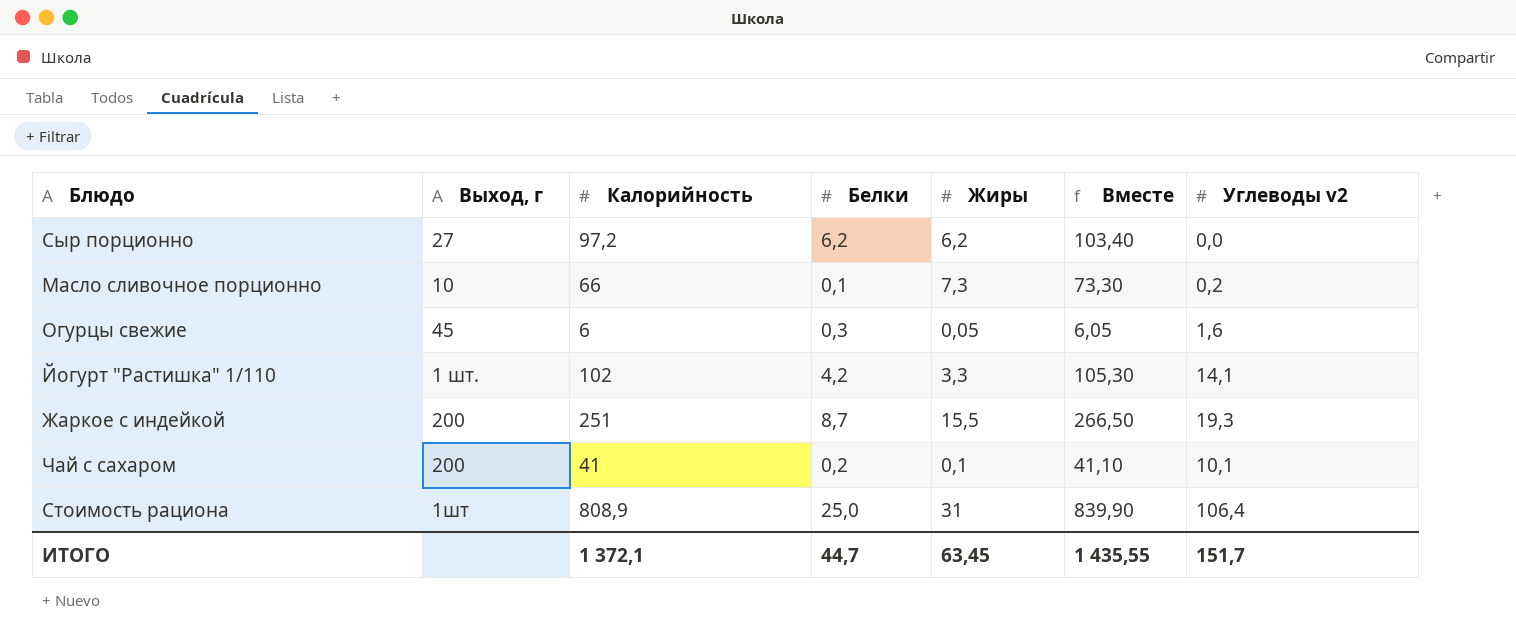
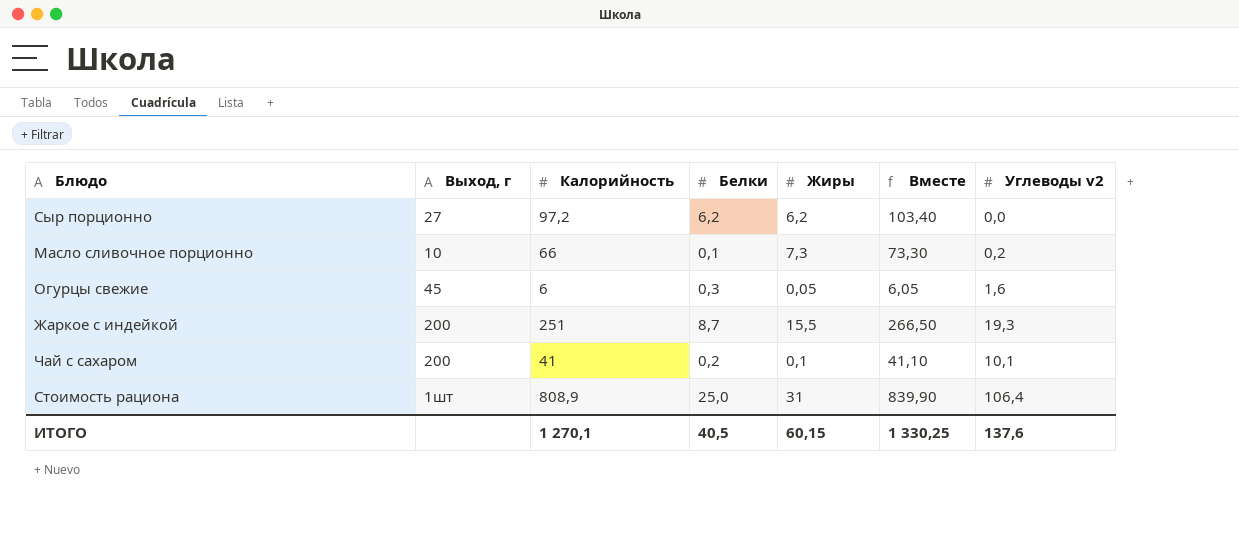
row Йогурт "Растишка" 1/110: 1 шт. | 102 | 4,2 | 3,3 | 105,30 | 14,1 -> none
ИТОГО | Калорийность: 1 372,1 -> 1 270,1
ИТОГО | Белки: 44,7 -> 40,5
ИТОГО | Жиры: 63,45 -> 60,15
ИТОГО | Вместе: 1 435,55 -> 1 330,25
ИТОГО | Углеводы v2: 151,7 -> 137,6

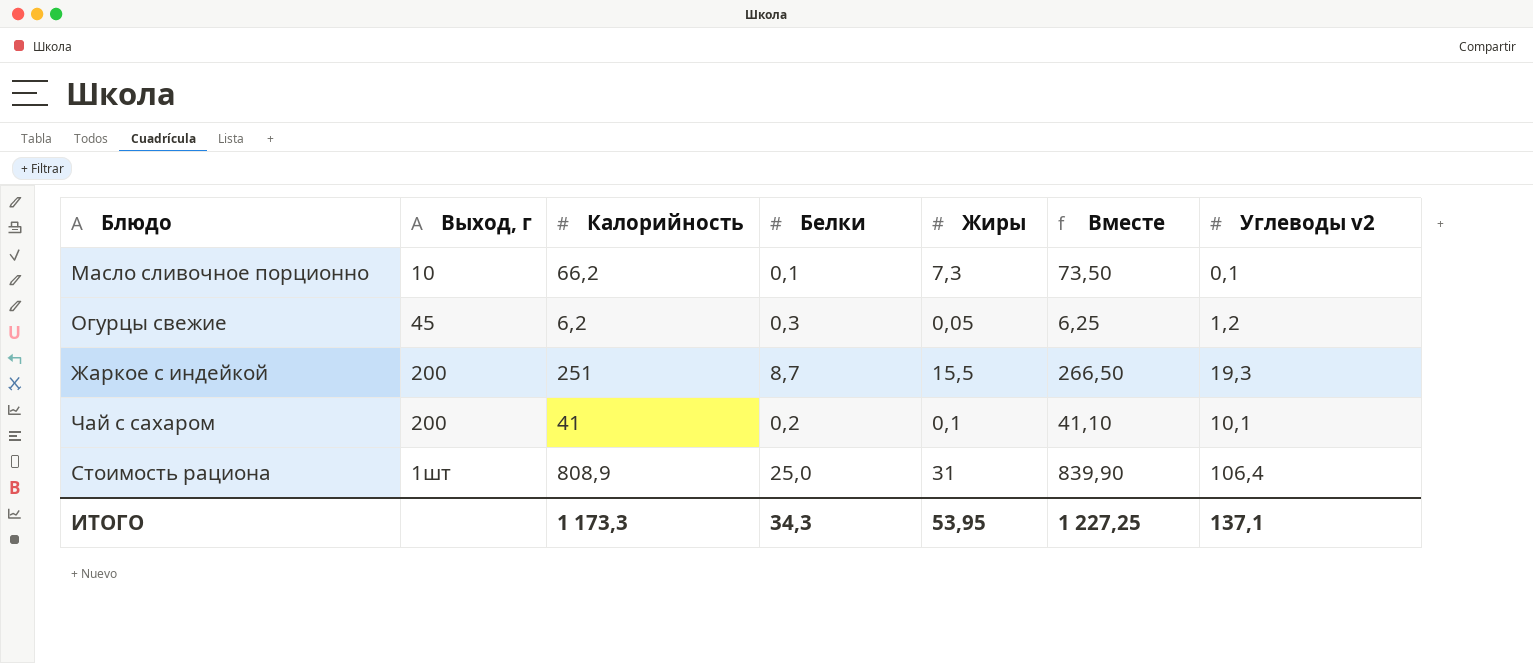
row Сыр порционно: 27 | 97,2 | 6,2 | 6,2 | 103,40 | 0,0 -> none
Масло сливочное порционно | Калорийность: 66 -> 66,2
Масло сливочное порционно | Вместе: 73,30 -> 73,50
Масло сливочное порционно | Углеводы v2: 0,2 -> 0,1
Огурцы свежие | Калорийность: 6 -> 6,2
Огурцы свежие | Вместе: 6,05 -> 6,25
Огурцы свежие | Углеводы v2: 1,6 -> 1,2
ИТОГО | Калорийность: 1 270,1 -> 1 173,3
ИТОГО | Белки: 40,5 -> 34,3
ИТОГО | Жиры: 60,15 -> 53,95
ИТОГО | Вместе: 1 330,25 -> 1 227,25
ИТОГО | Углеводы v2: 137,6 -> 137,1

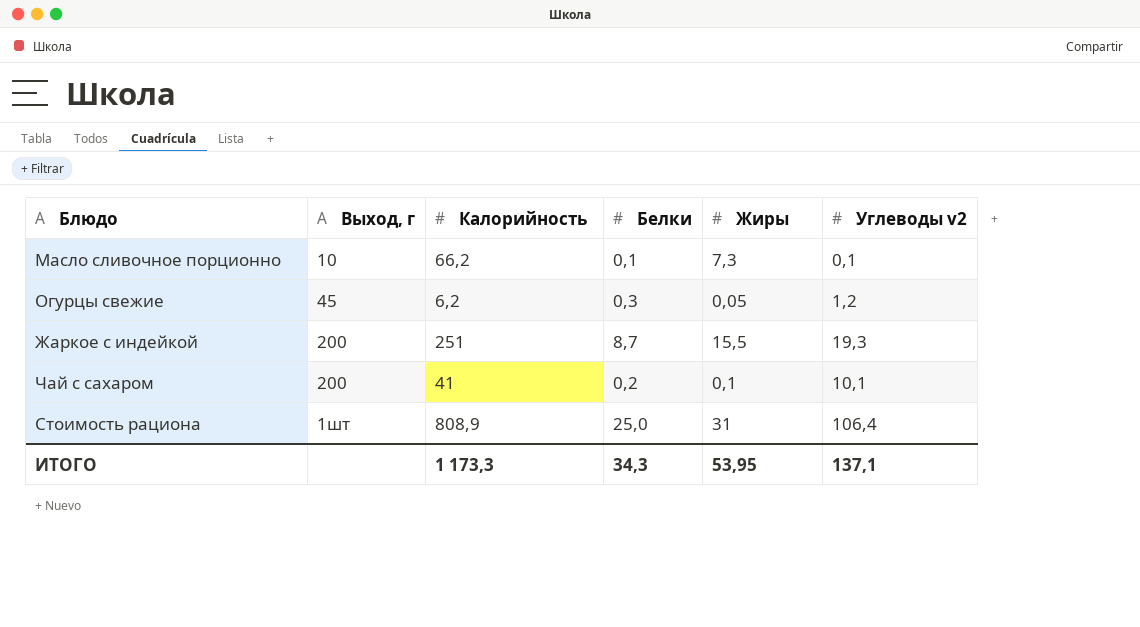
column Вместе | formula: [Калорийность] + [Жиры] -> none

